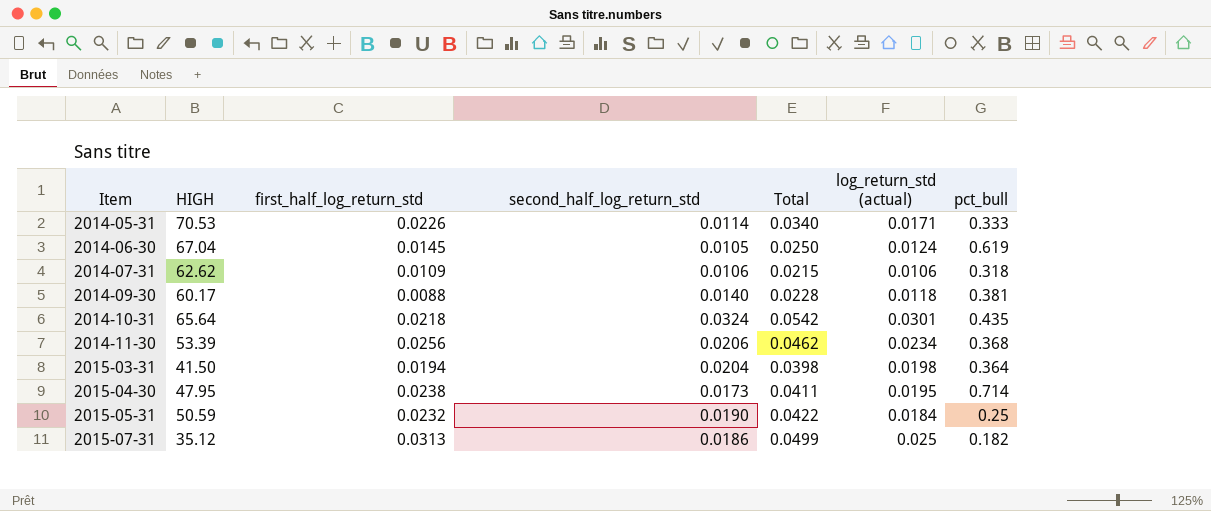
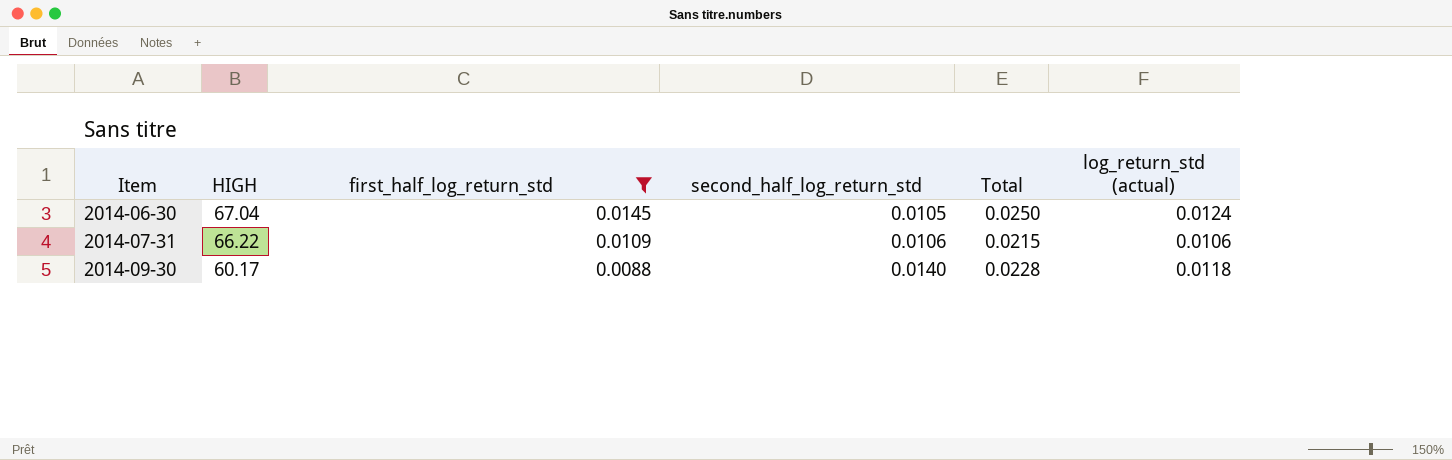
filter: none -> first_half_log_return_std <= 0.0145
column pct_bull | position: 7 -> none
2014-07-31 | HIGH: 62.62 -> 66.22

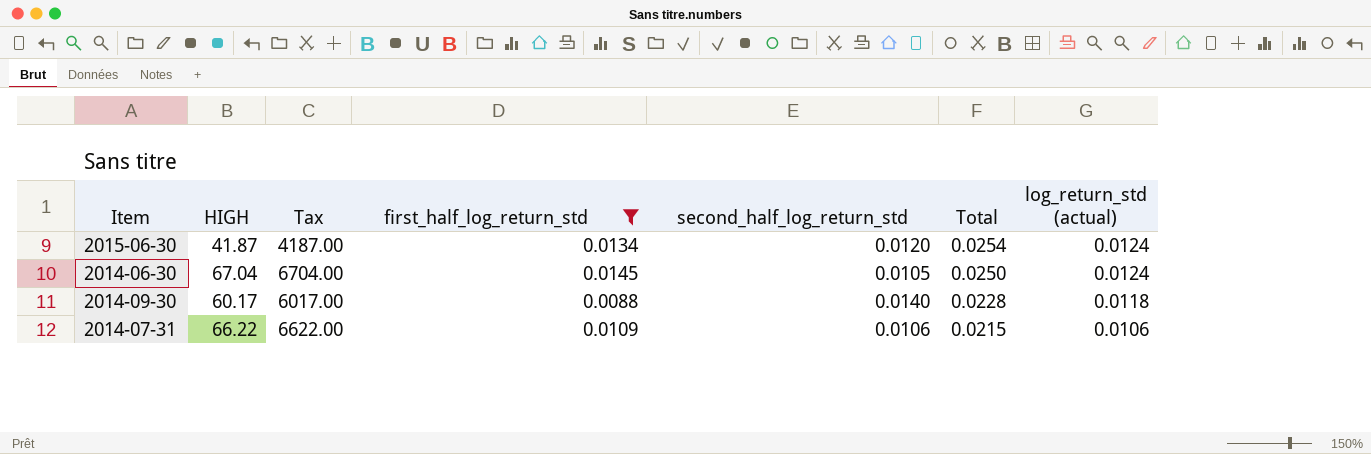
row order: Item ascending -> Total descending
column Tax | formula: none -> [HIGH] * 100
row 2015-06-30: none -> 41.87 | 4187.00 | 0.0134 | 0.0120 | 0.0254 | 0.0124

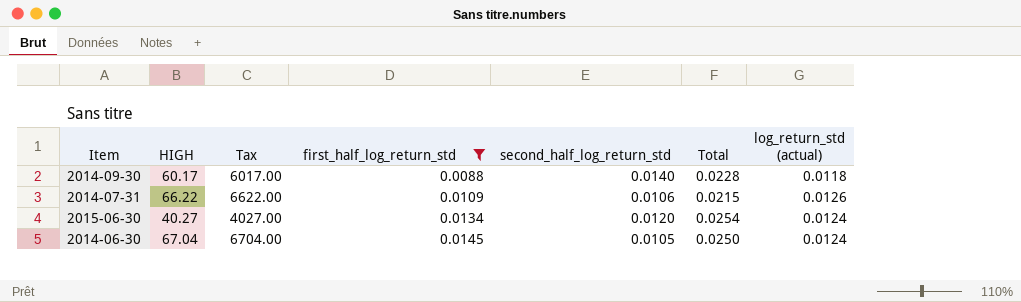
row order: Total descending -> first_half_log_return_std ascending
2014-07-31 | log_return_std (actual): 0.0106 -> 0.0126
2015-06-30 | HIGH: 41.87 -> 40.27
2015-06-30 | Tax: 4187.00 -> 4027.00

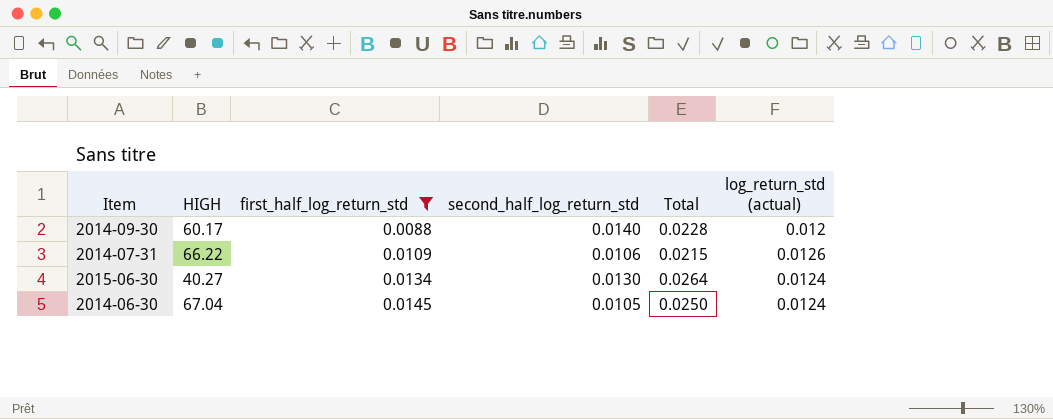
column Tax | formula: [HIGH] * 100 -> none
2014-09-30 | log_return_std (actual): 0.0118 -> 0.012
2015-06-30 | second_half_log_return_std: 0.0120 -> 0.0130
2015-06-30 | Total: 0.0254 -> 0.0264

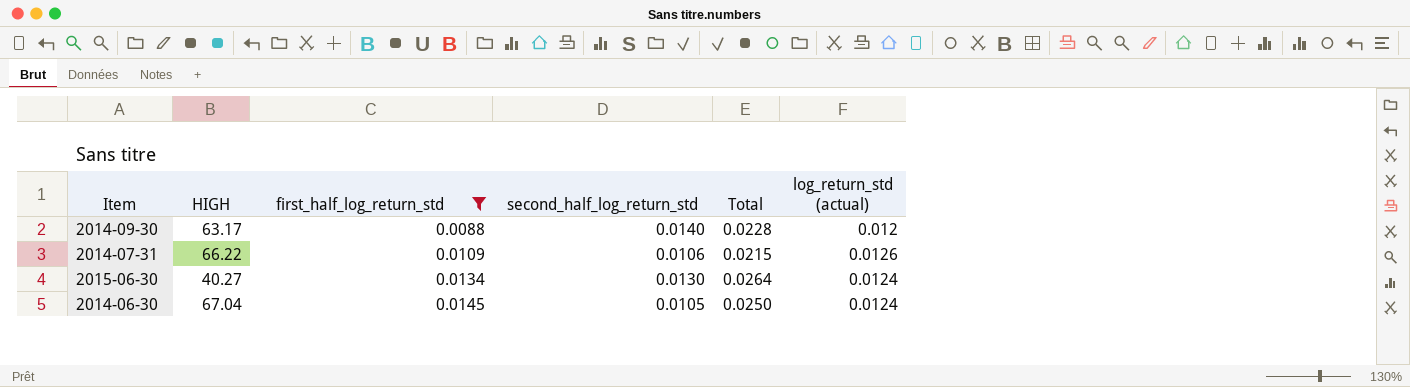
2014-09-30 | HIGH: 60.17 -> 63.17

